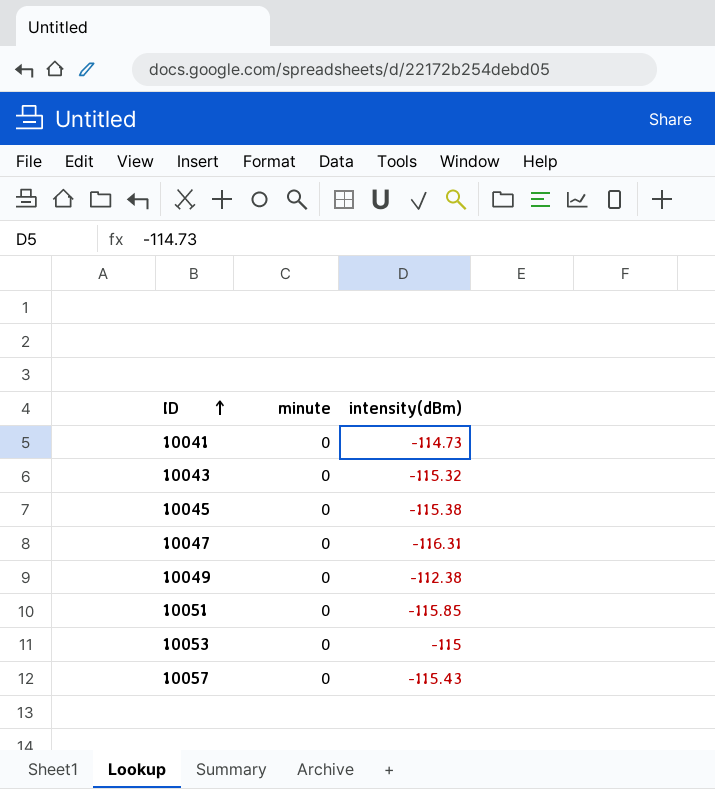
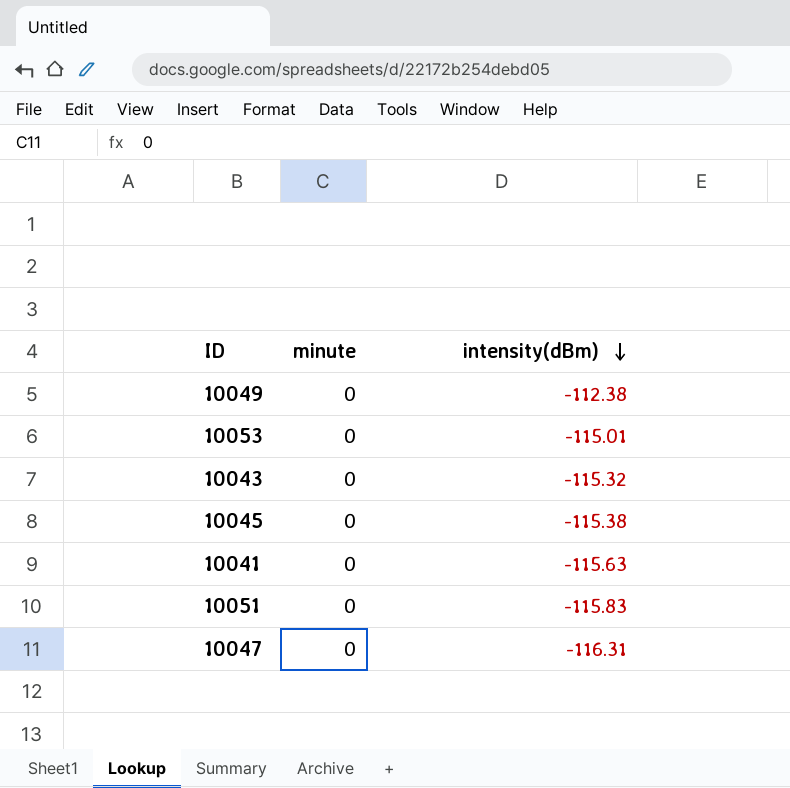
row order: ID ascending -> intensity(dBm) descending
row 10057: 0 | -115.43 -> none
10053 | intensity(dBm): -115 -> -115.01
10041 | intensity(dBm): -114.73 -> -115.63
10051 | intensity(dBm): -115.85 -> -115.83

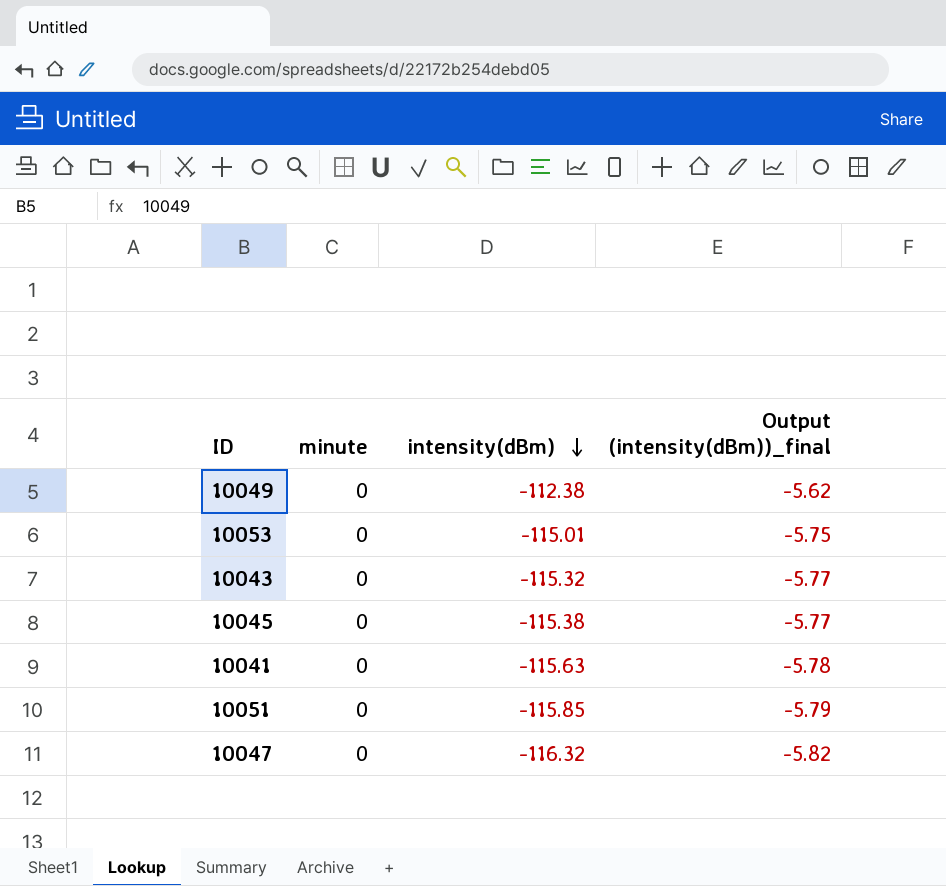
column Output (intensity(dBm))_final | formula: none -> [intensity(dBm)] * 0.05
10051 | intensity(dBm): -115.83 -> -115.85
10047 | intensity(dBm): -116.31 -> -116.32

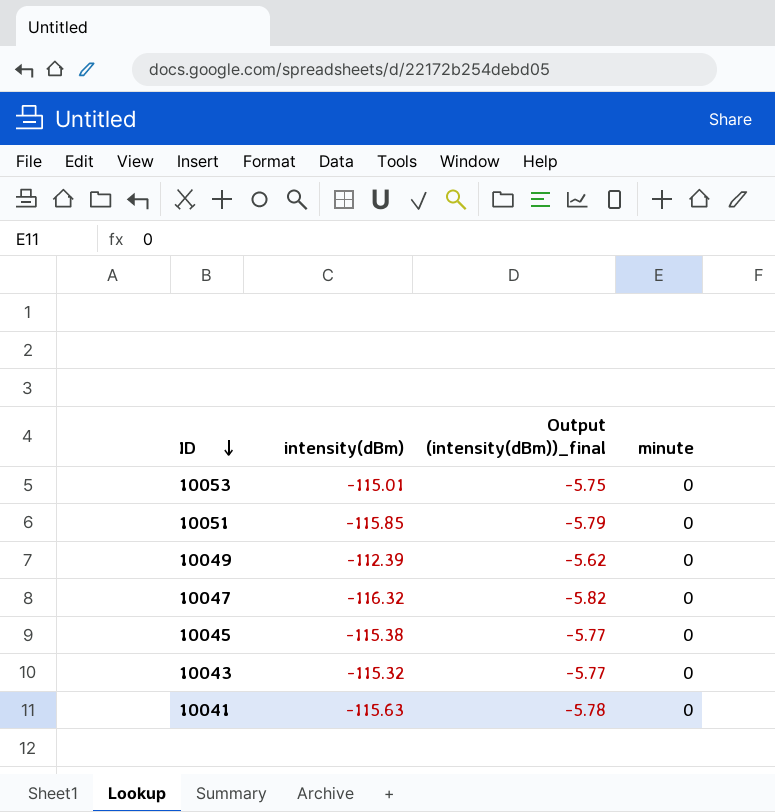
row order: intensity(dBm) descending -> ID descending
column minute | position: 2 -> 4
10049 | intensity(dBm): -112.38 -> -112.39

